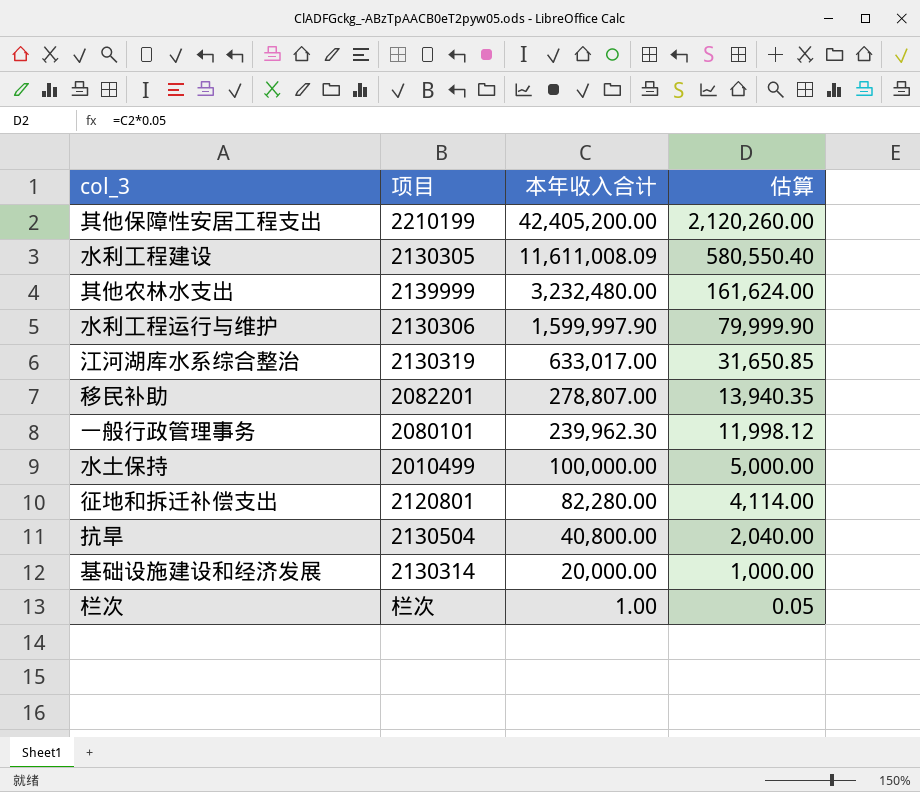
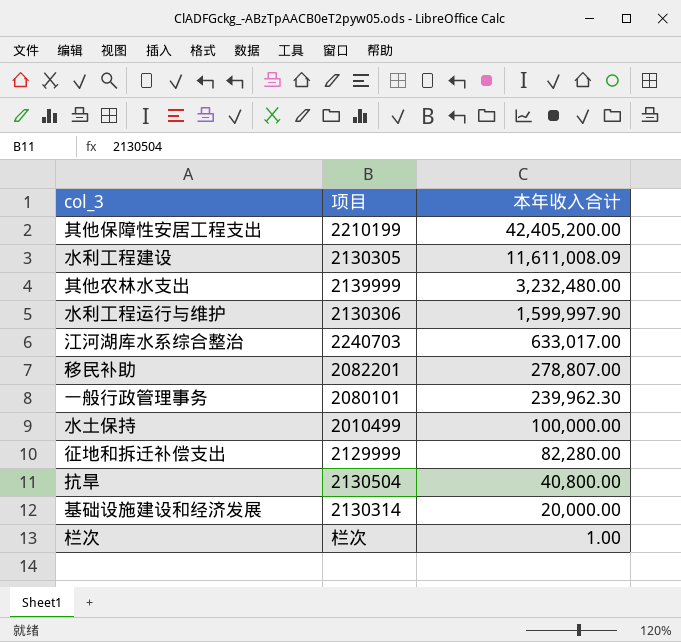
column 估算 | formula: [本年收入合计] * 0.05 -> none
江河湖库水系综合整治 | 项目: 2130319 -> 2240703
征地和拆迁补偿支出 | 项目: 2120801 -> 2129999

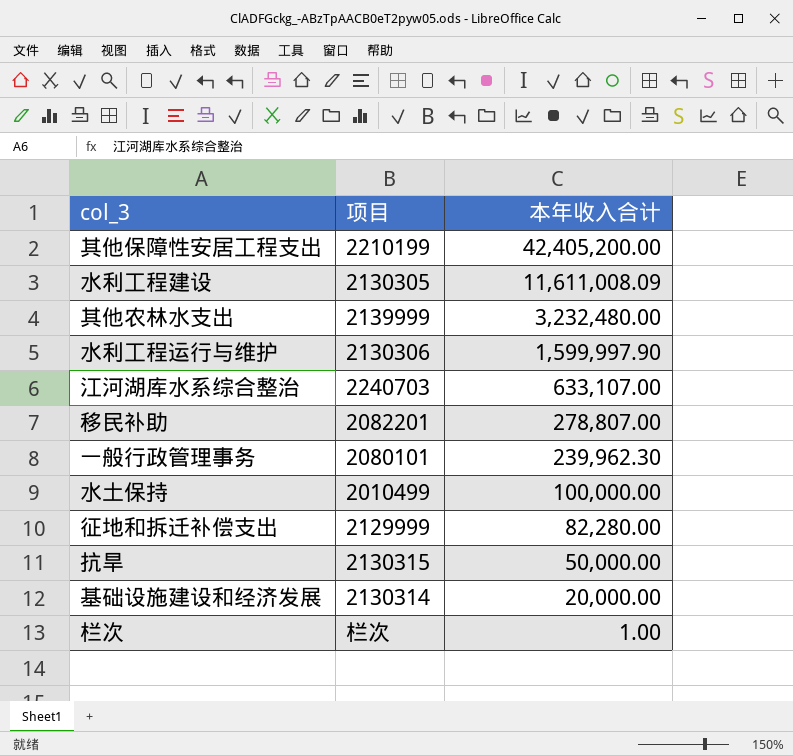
江河湖库水系综合整治 | 本年收入合计: 633,017.00 -> 633,107.00
抗旱 | 项目: 2130504 -> 2130315
抗旱 | 本年收入合计: 40,800.00 -> 50,000.00

